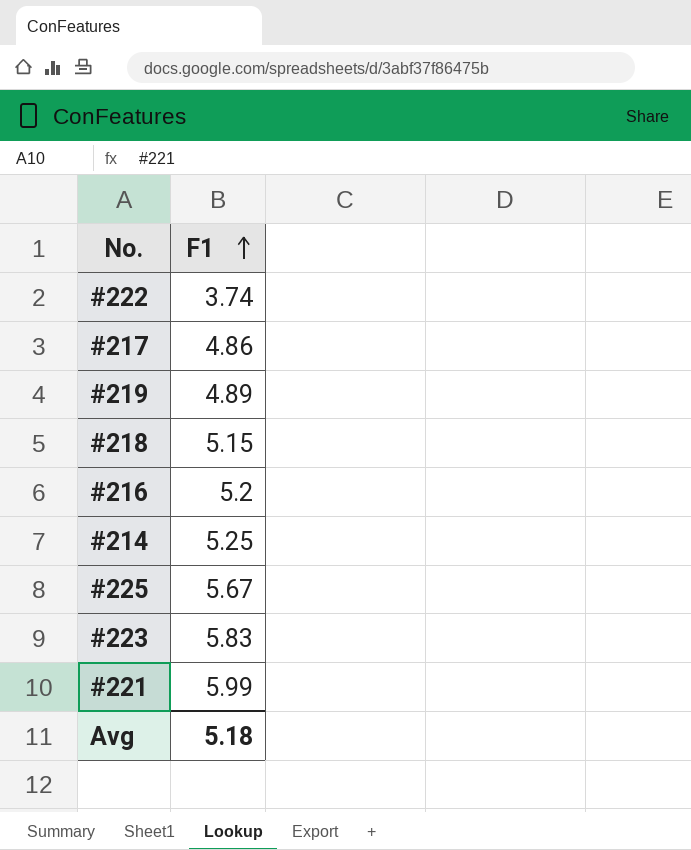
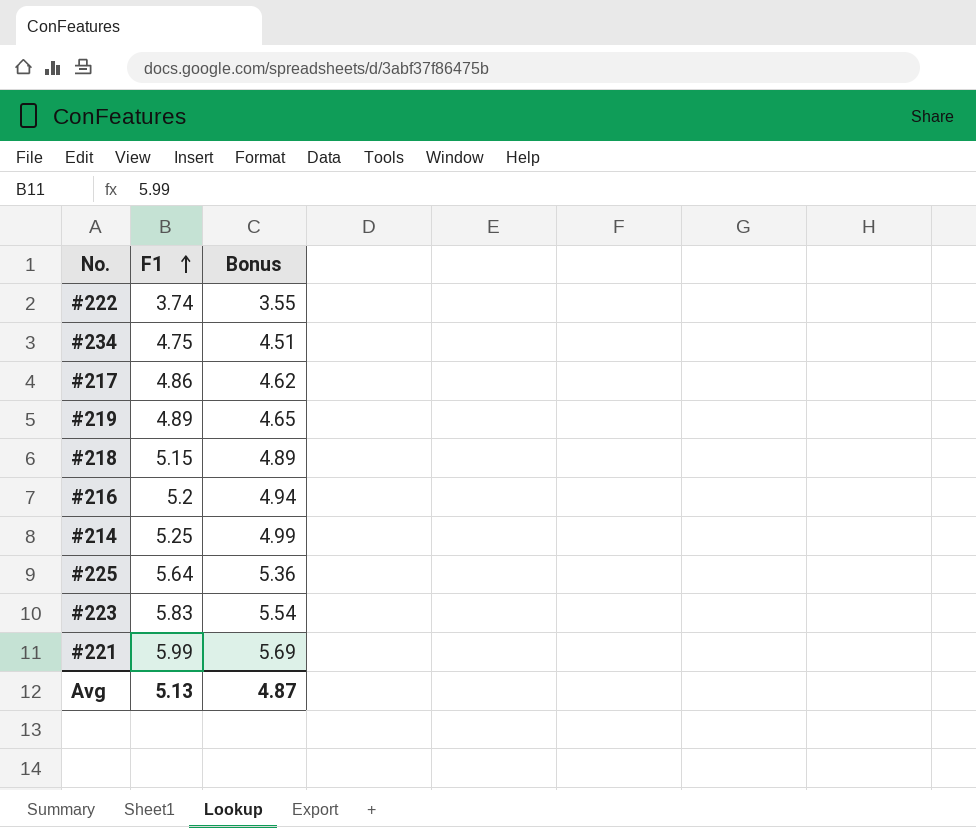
column Bonus | formula: none -> [F1] * 0.95
row #234: none -> 4.75 | 4.51
#225 | F1: 5.67 -> 5.64
Avg | F1: 5.18 -> 5.13

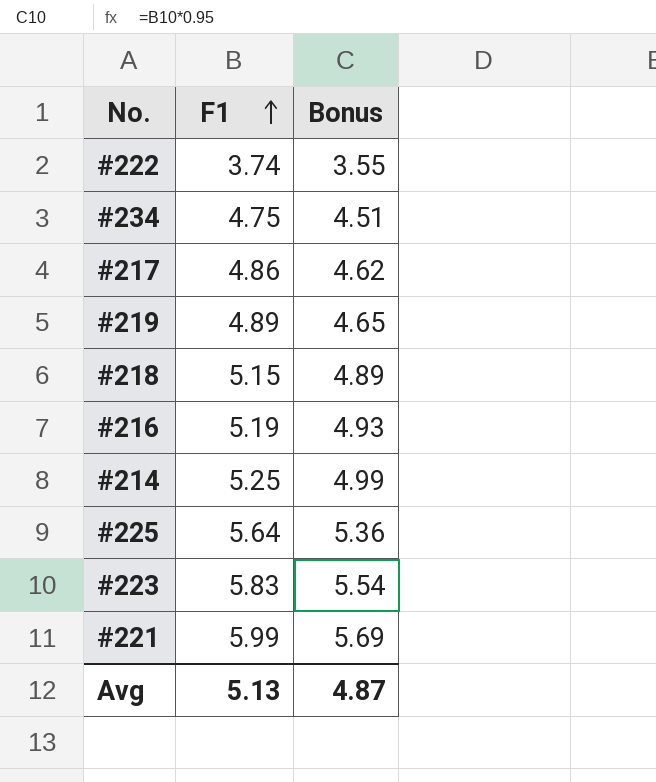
#216 | F1: 5.2 -> 5.19
#216 | Bonus: 4.94 -> 4.93

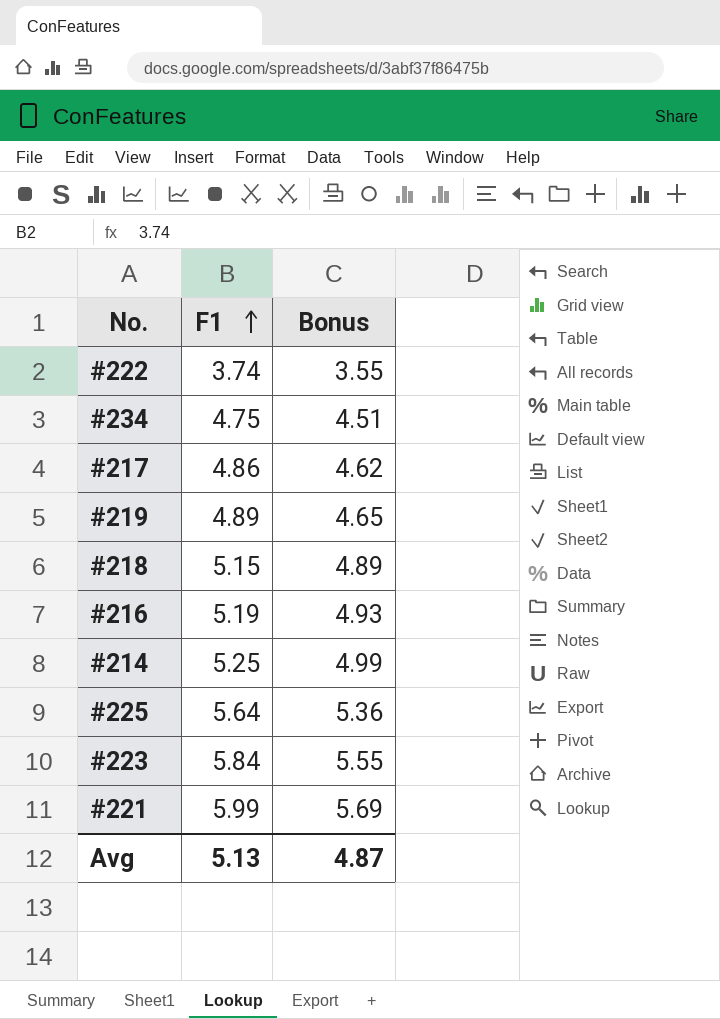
#223 | F1: 5.83 -> 5.84
#223 | Bonus: 5.54 -> 5.55

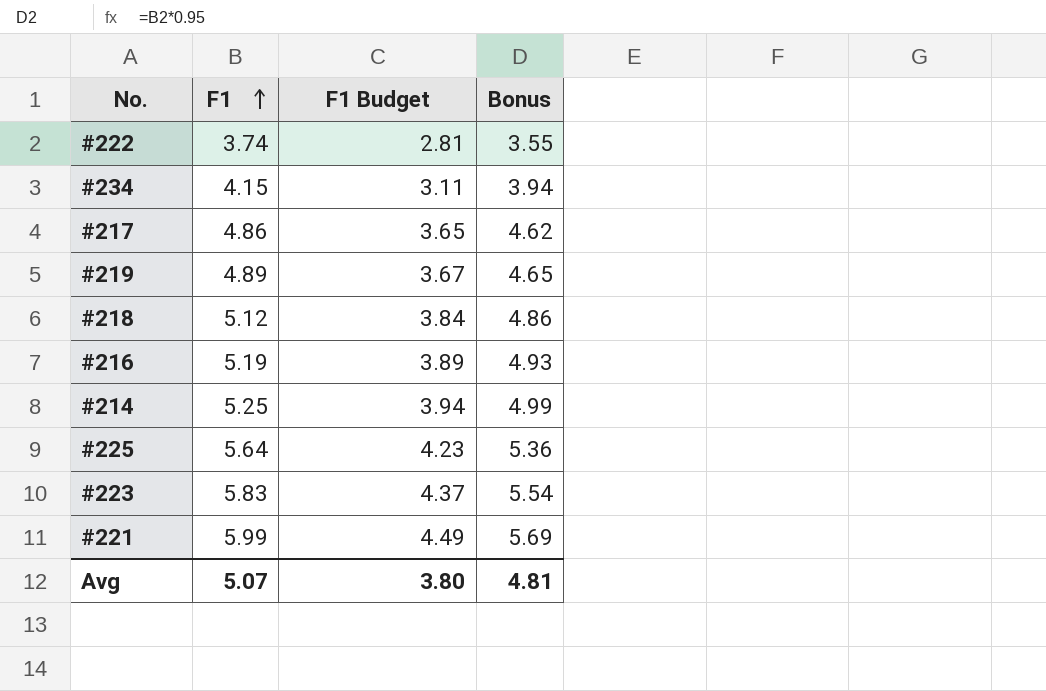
column F1 Budget | formula: none -> [F1] * 0.75
#234 | F1: 4.75 -> 4.15
#234 | Bonus: 4.51 -> 3.94
#218 | F1: 5.15 -> 5.12
#218 | Bonus: 4.89 -> 4.86
#223 | F1: 5.84 -> 5.83
#223 | Bonus: 5.55 -> 5.54
Avg | F1: 5.13 -> 5.07
Avg | Bonus: 4.87 -> 4.81

